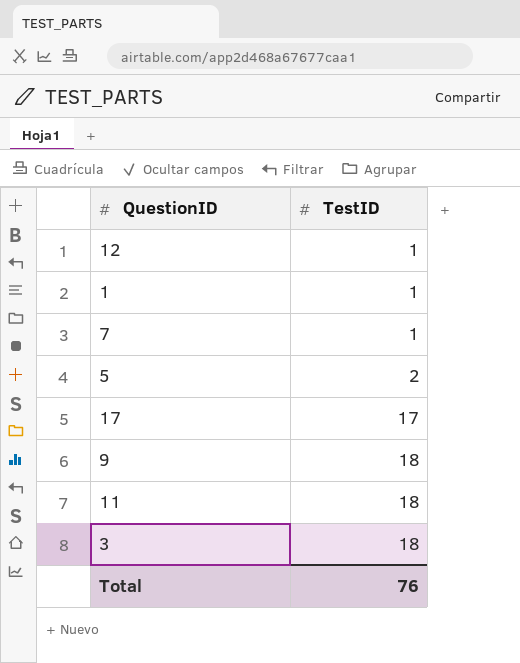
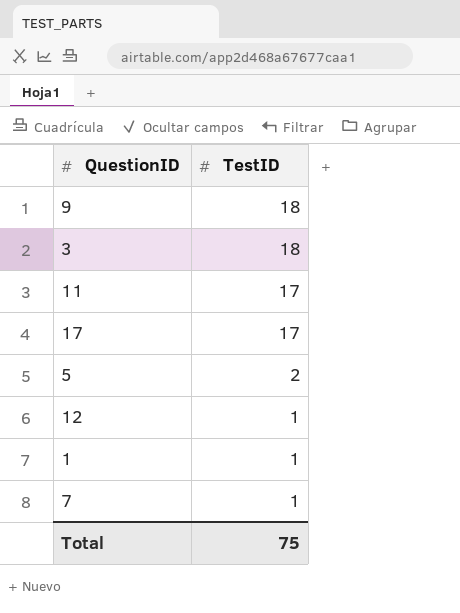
row order: TestID ascending -> TestID descending
11 | TestID: 18 -> 17
Total | TestID: 76 -> 75

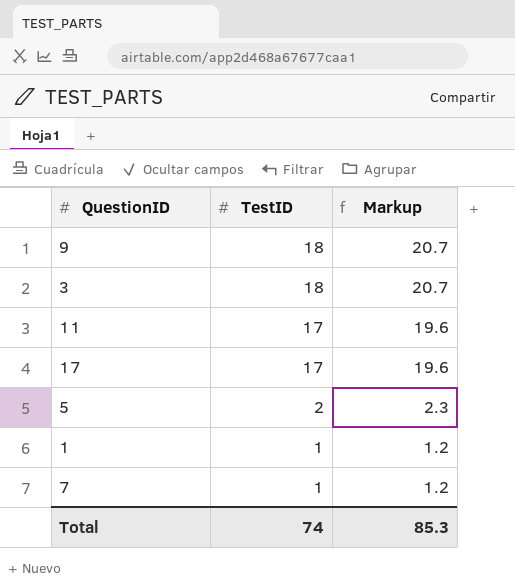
column Markup | formula: none -> [TestID] * 1.15
row 12: 1 -> none
Total | TestID: 75 -> 74

